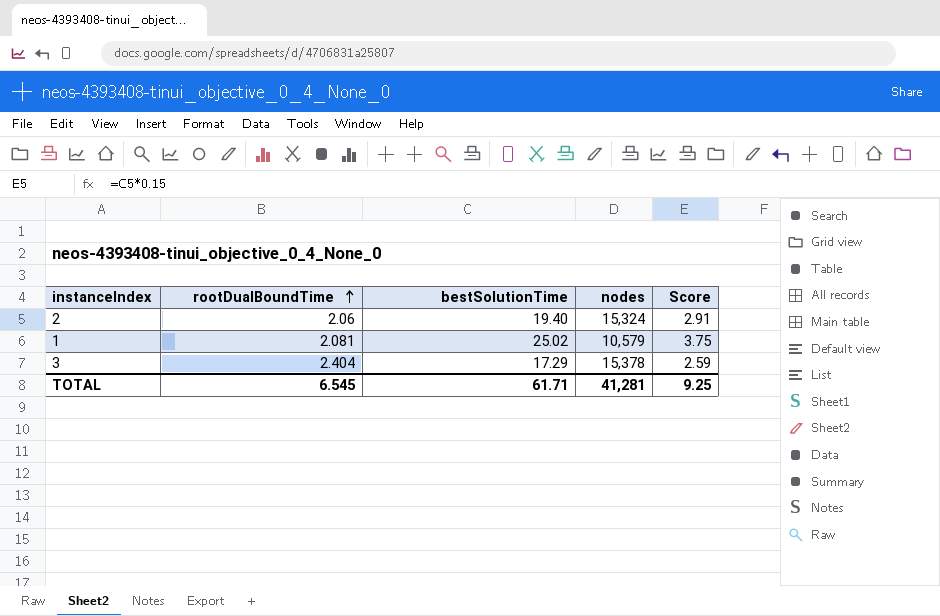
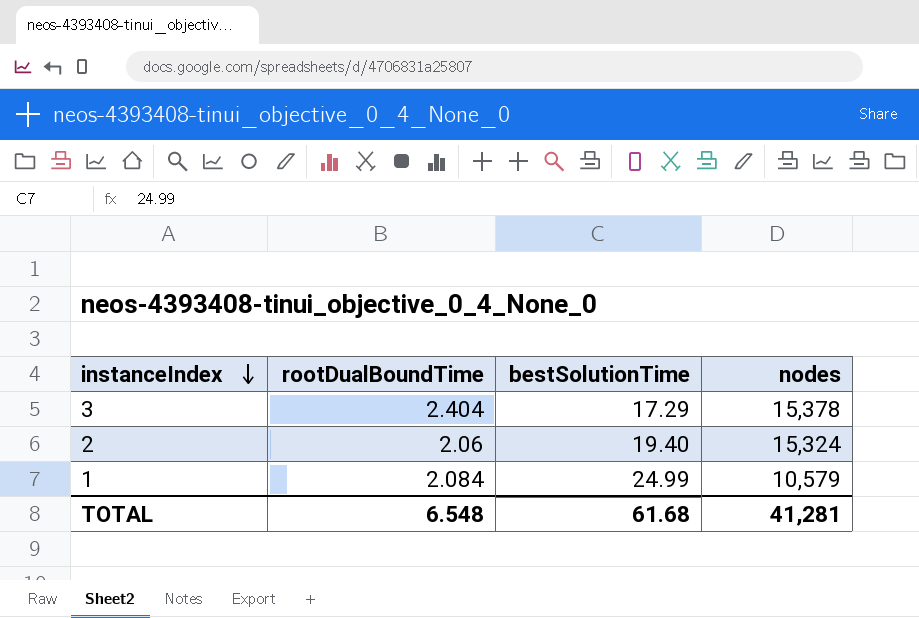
row order: rootDualBoundTime ascending -> instanceIndex descending
column Score | formula: [bestSolutionTime] * 0.15 -> none
1 | rootDualBoundTime: 2.081 -> 2.084
1 | bestSolutionTime: 25.02 -> 24.99
TOTAL | rootDualBoundTime: 6.545 -> 6.548
TOTAL | bestSolutionTime: 61.71 -> 61.68

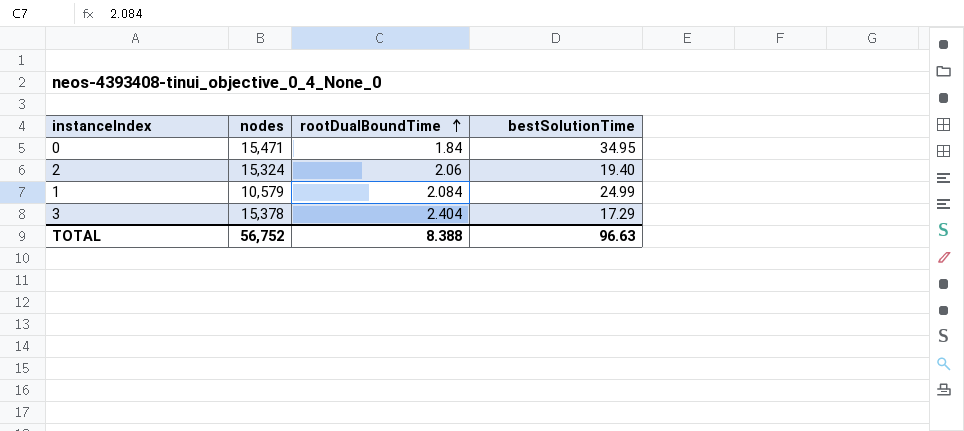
row order: instanceIndex descending -> rootDualBoundTime ascending
column nodes | position: 4 -> 2
row 0: none -> 15,471 | 1.84 | 34.95
TOTAL | nodes: 41,281 -> 56,752
TOTAL | rootDualBoundTime: 6.548 -> 8.388
TOTAL | bestSolutionTime: 61.68 -> 96.63

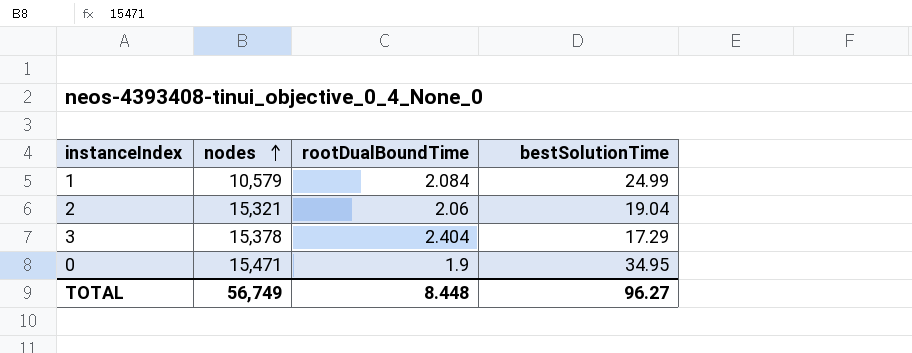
row order: rootDualBoundTime ascending -> nodes ascending
2 | nodes: 15,324 -> 15,321
2 | bestSolutionTime: 19.40 -> 19.04
0 | rootDualBoundTime: 1.84 -> 1.9
TOTAL | nodes: 56,752 -> 56,749
TOTAL | rootDualBoundTime: 8.388 -> 8.448
TOTAL | bestSolutionTime: 96.63 -> 96.27

